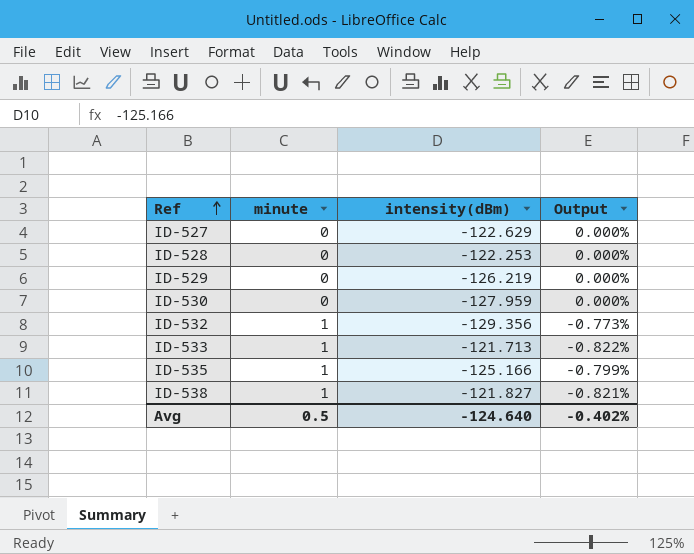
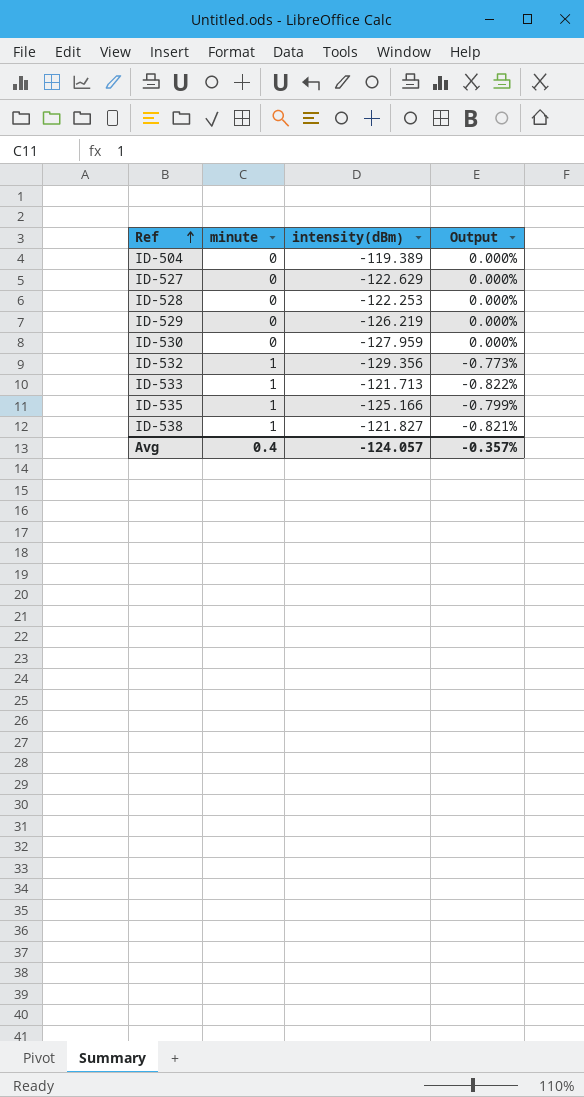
row ID-504: none -> 0 | -119.389 | 0.000%
Avg | minute: 0.5 -> 0.4
Avg | intensity(dBm): -124.640 -> -124.057
Avg | Output: -0.402% -> -0.357%

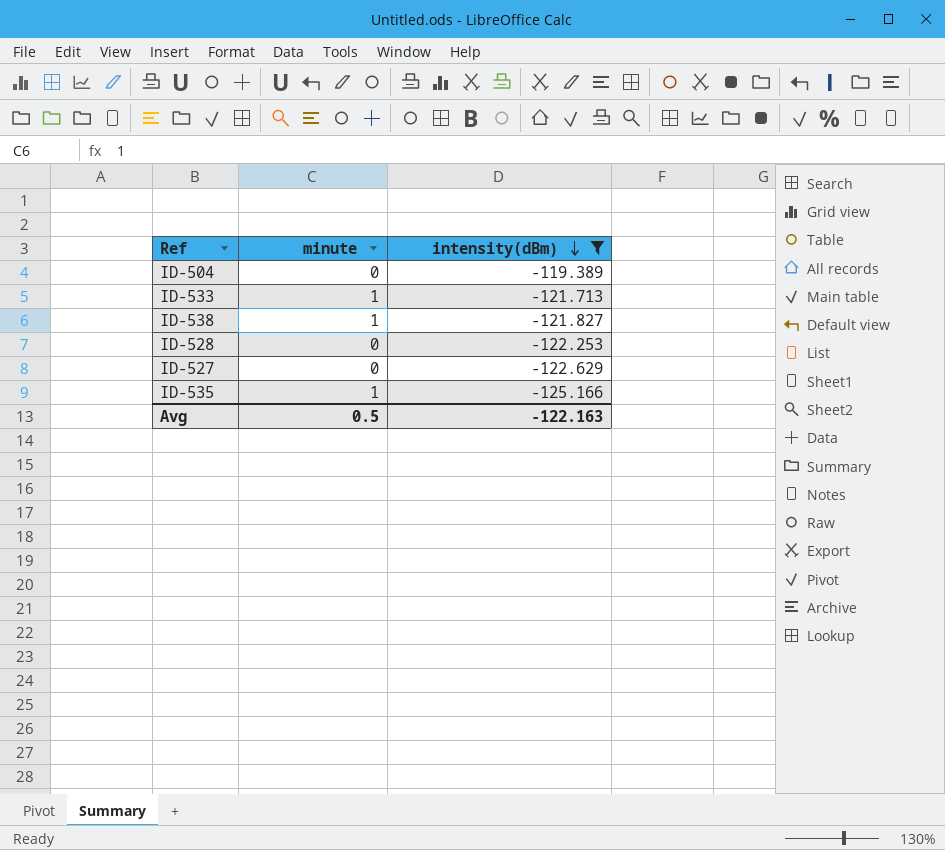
filter: none -> intensity(dBm) >= -125.166
row order: Ref ascending -> intensity(dBm) descending
column Output | formula: [minute] / [intensity(dBm)] -> none
Avg | minute: 0.4 -> 0.5
Avg | intensity(dBm): -124.057 -> -122.163

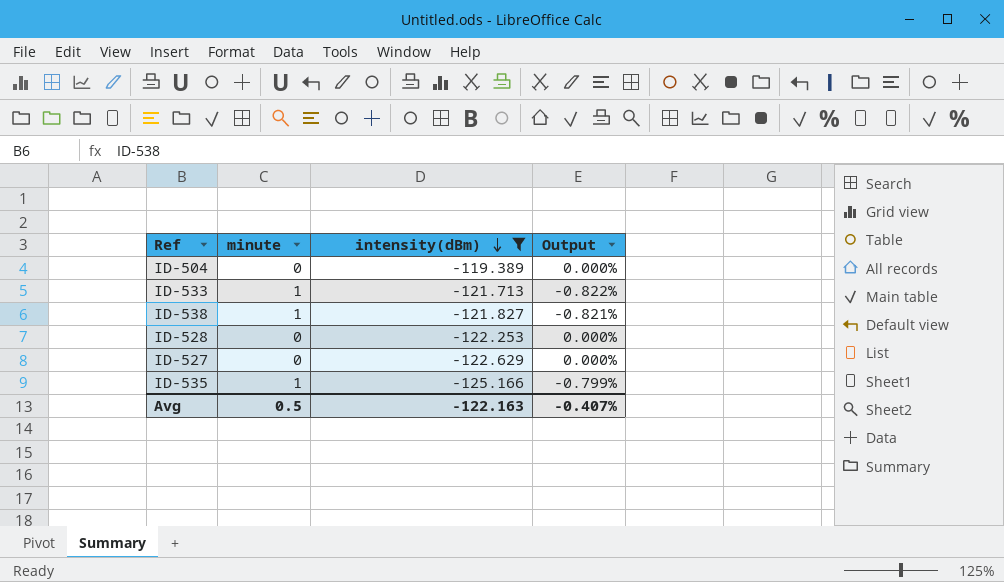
column Output | formula: none -> [minute] / [intensity(dBm)]

